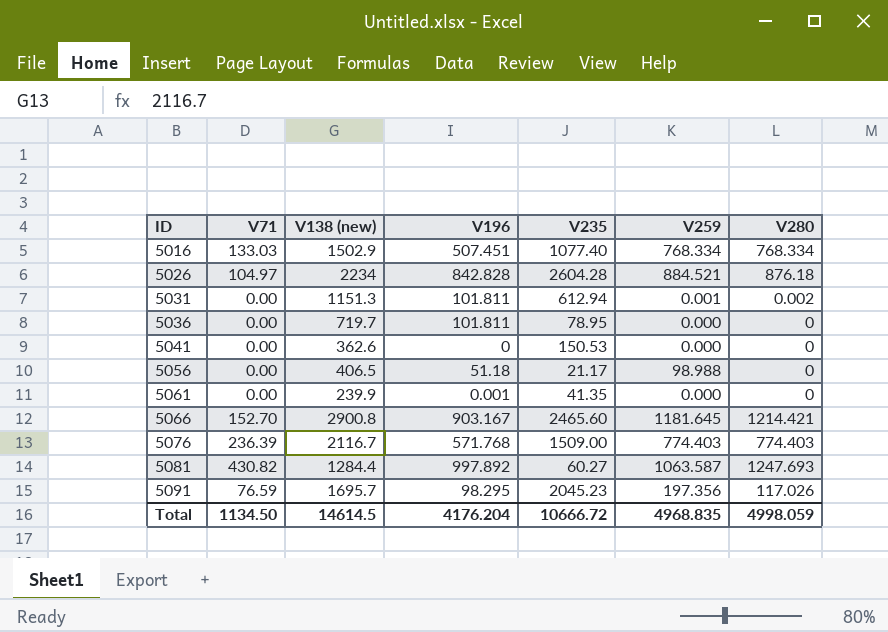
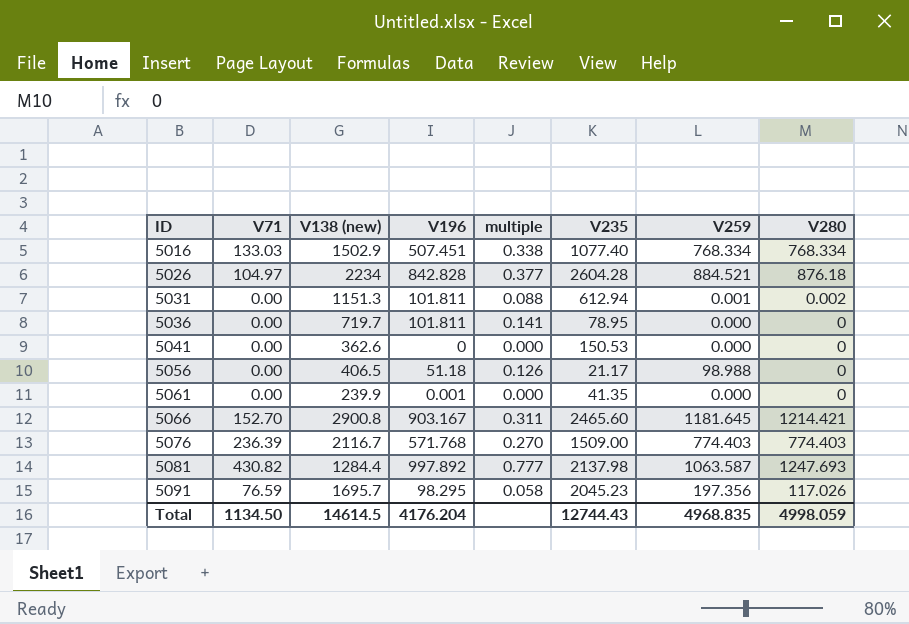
column multiple | formula: none -> [V196] / [V138 (new)]
5081 | V235: 60.27 -> 2137.98
Total | V235: 10666.72 -> 12744.43

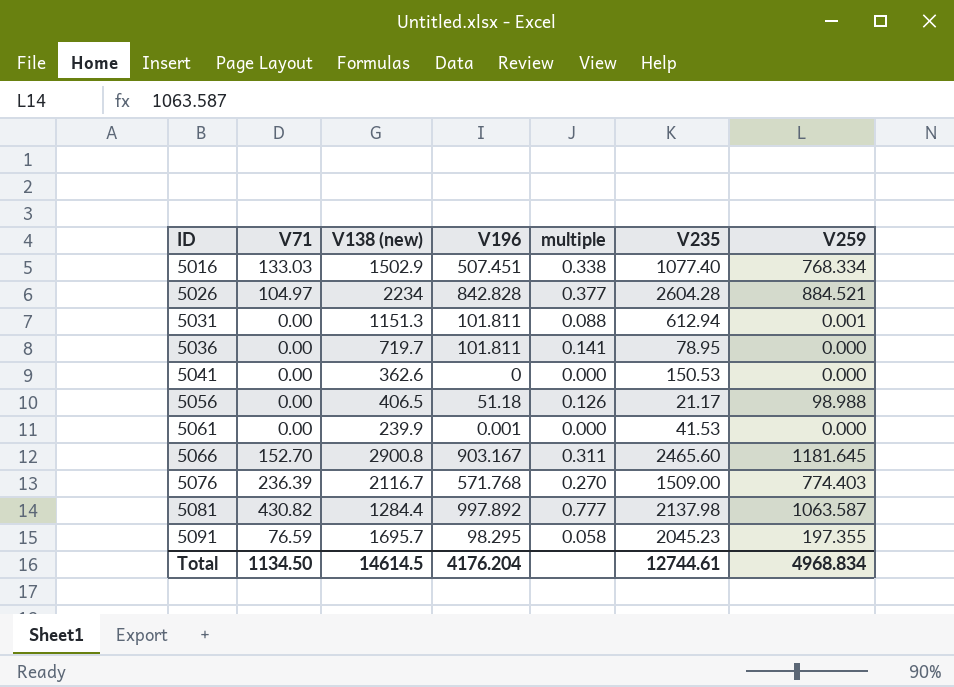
column V280 | position: 8 -> none
5061 | V235: 41.35 -> 41.53
5091 | V259: 197.356 -> 197.355
Total | V235: 12744.43 -> 12744.61
Total | V259: 4968.835 -> 4968.834

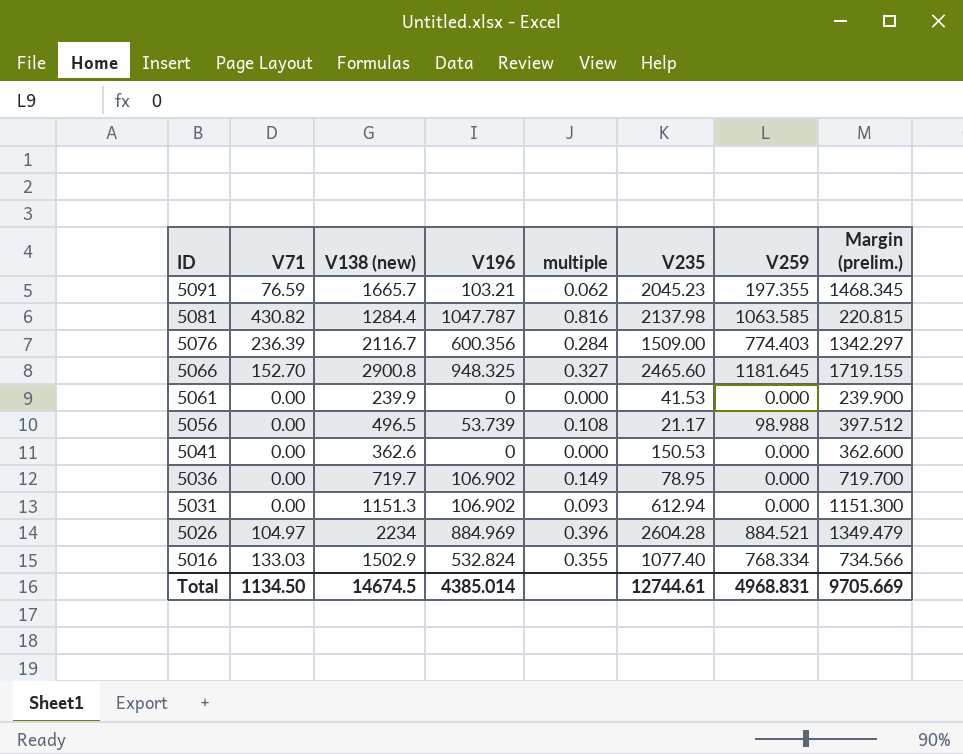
row order: ID ascending -> ID descending
column Margin (prelim.) | formula: none -> [V138 (new)] - [V259]
5091 | V138 (new): 1695.7 -> 1665.7
5091 | V196: 98.295 -> 103.21
5091 | multiple: 0.058 -> 0.062
5081 | V196: 997.892 -> 1047.787
5081 | multiple: 0.777 -> 0.816
5081 | V259: 1063.587 -> 1063.585
5076 | V196: 571.768 -> 600.356
5076 | multiple: 0.270 -> 0.284
5066 | V196: 903.167 -> 948.325
5066 | multiple: 0.311 -> 0.327
5061 | V196: 0.001 -> 0
5056 | V138 (new): 406.5 -> 496.5
5056 | V196: 51.18 -> 53.739
5056 | multiple: 0.126 -> 0.108
5036 | V196: 101.811 -> 106.902
5036 | multiple: 0.141 -> 0.149
5031 | V196: 101.811 -> 106.902
5031 | multiple: 0.088 -> 0.093
5031 | V259: 0.001 -> 0.000
5026 | V196: 842.828 -> 884.969
5026 | multiple: 0.377 -> 0.396
5016 | V196: 507.451 -> 532.824
5016 | multiple: 0.338 -> 0.355
Total | V138 (new): 14614.5 -> 14674.5
Total | V196: 4176.204 -> 4385.014
Total | V259: 4968.834 -> 4968.831

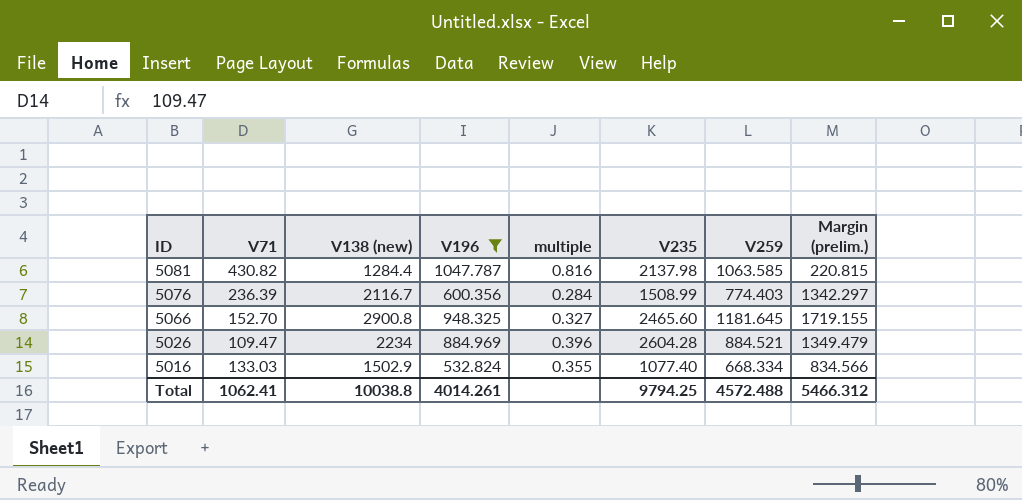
filter: none -> V196 >= 532.824
5076 | V235: 1509.00 -> 1508.99
5026 | V71: 104.97 -> 109.47
5016 | V259: 768.334 -> 668.334
5016 | Margin (prelim.): 734.566 -> 834.566
Total | V71: 1134.50 -> 1062.41
Total | V138 (new): 14674.5 -> 10038.8
Total | V196: 4385.014 -> 4014.261
Total | V235: 12744.61 -> 9794.25
Total | V259: 4968.831 -> 4572.488
Total | Margin (prelim.): 9705.669 -> 5466.312

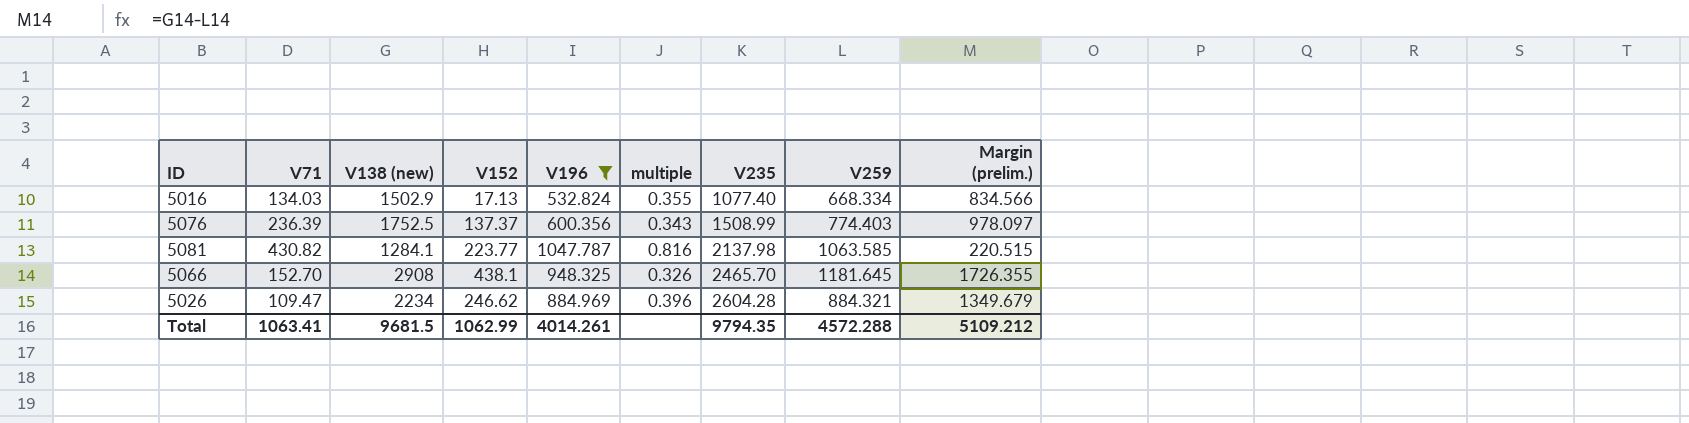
row order: ID descending -> V235 ascending
column V152 | position: none -> 4
5016 | V71: 133.03 -> 134.03
5076 | V138 (new): 2116.7 -> 1752.5
5076 | multiple: 0.284 -> 0.343
5076 | Margin (prelim.): 1342.297 -> 978.097
5081 | V138 (new): 1284.4 -> 1284.1
5081 | Margin (prelim.): 220.815 -> 220.515
5066 | V138 (new): 2900.8 -> 2908
5066 | multiple: 0.327 -> 0.326
5066 | V235: 2465.60 -> 2465.70
5066 | Margin (prelim.): 1719.155 -> 1726.355
5026 | V259: 884.521 -> 884.321
5026 | Margin (prelim.): 1349.479 -> 1349.679
Total | V71: 1062.41 -> 1063.41
Total | V138 (new): 10038.8 -> 9681.5
Total | V235: 9794.25 -> 9794.35
Total | V259: 4572.488 -> 4572.288
Total | Margin (prelim.): 5466.312 -> 5109.212

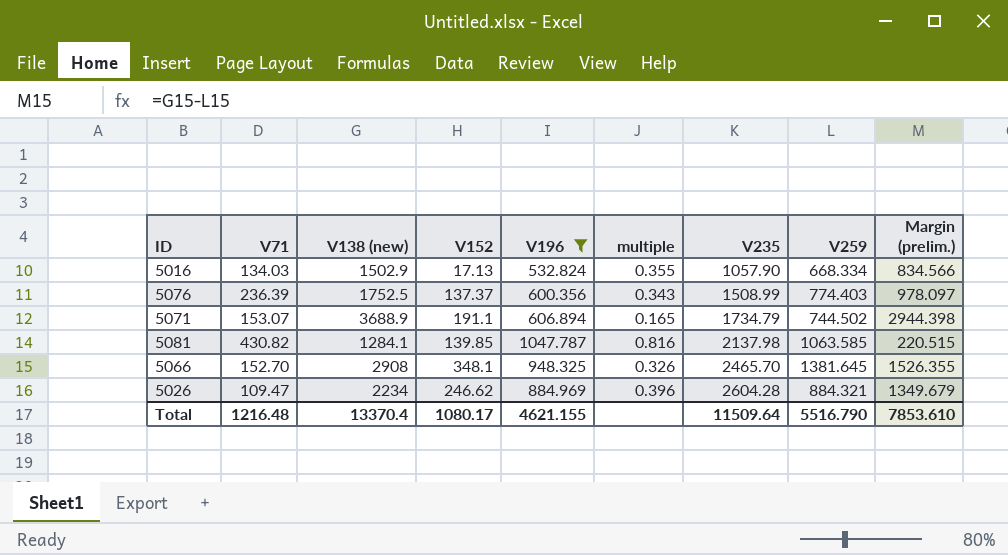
5016 | V235: 1077.40 -> 1057.90
row 5071: none -> 153.07 | 3688.9 | 191.1 | 606.894 | 0.165 | 1734.79 | 744.502 | 2944.398
5081 | V152: 223.77 -> 139.85
5066 | V152: 438.1 -> 348.1
5066 | V259: 1181.645 -> 1381.645
5066 | Margin (prelim.): 1726.355 -> 1526.355
Total | V71: 1063.41 -> 1216.48
Total | V138 (new): 9681.5 -> 13370.4
Total | V152: 1062.99 -> 1080.17
Total | V196: 4014.261 -> 4621.155
Total | V235: 9794.35 -> 11509.64
Total | V259: 4572.288 -> 5516.790
Total | Margin (prelim.): 5109.212 -> 7853.610

